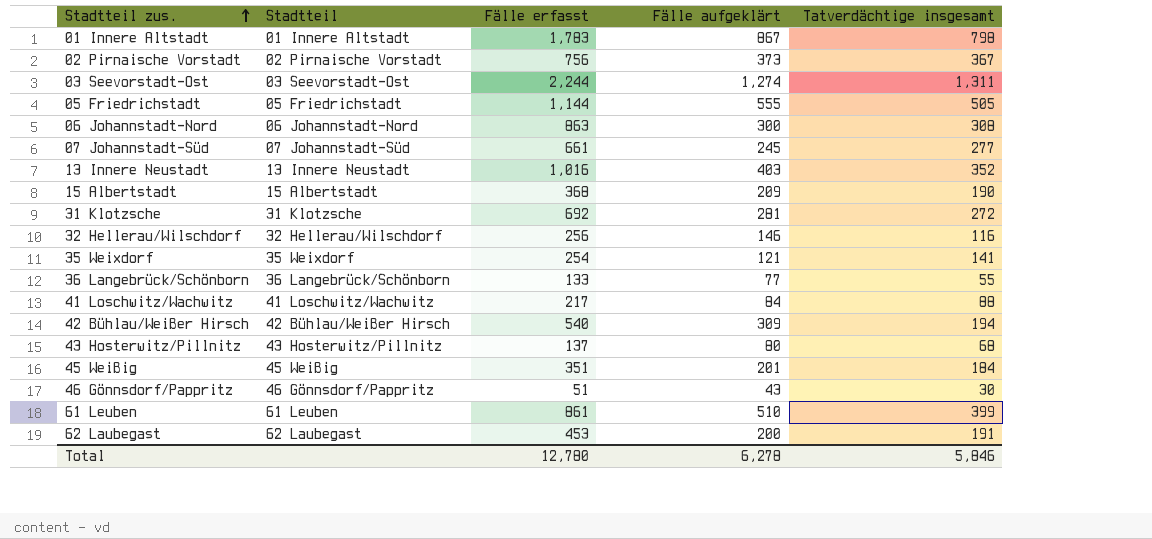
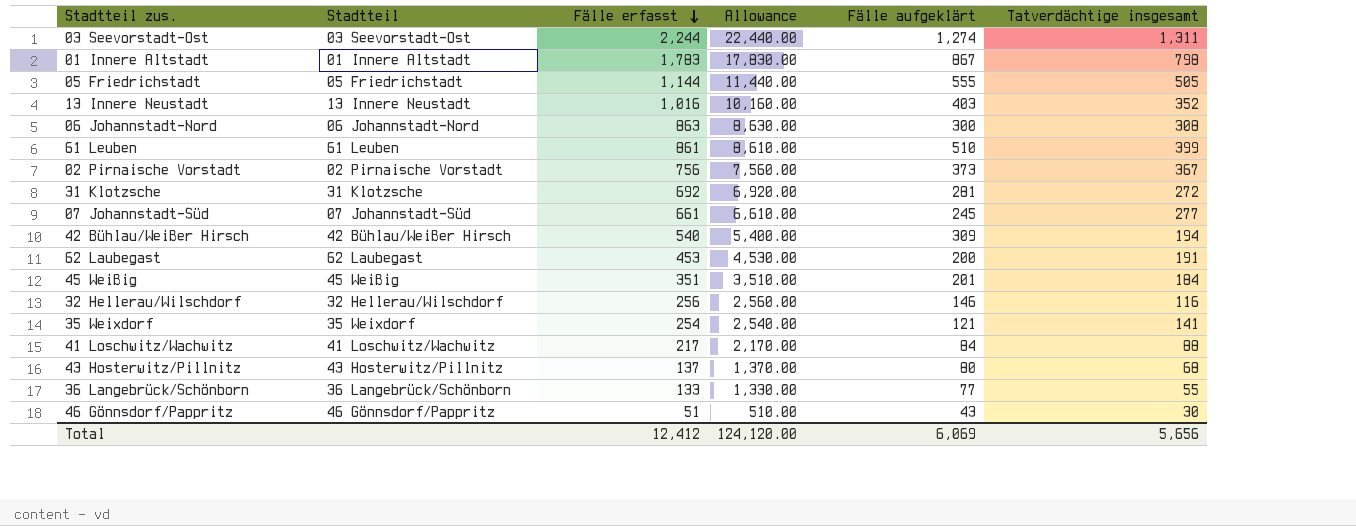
row order: Stadtteil zus. ascending -> Fälle erfasst descending
column Allowance | formula: none -> [Fälle erfasst] * 10
row 15 Albertstadt: 15 Albertstadt | 368 | 209 | 190 -> none
Total | Fälle erfasst: 12,780 -> 12,412
Total | Fälle aufgeklärt: 6,278 -> 6,069
Total | Tatverdächtige insgesamt: 5,846 -> 5,656

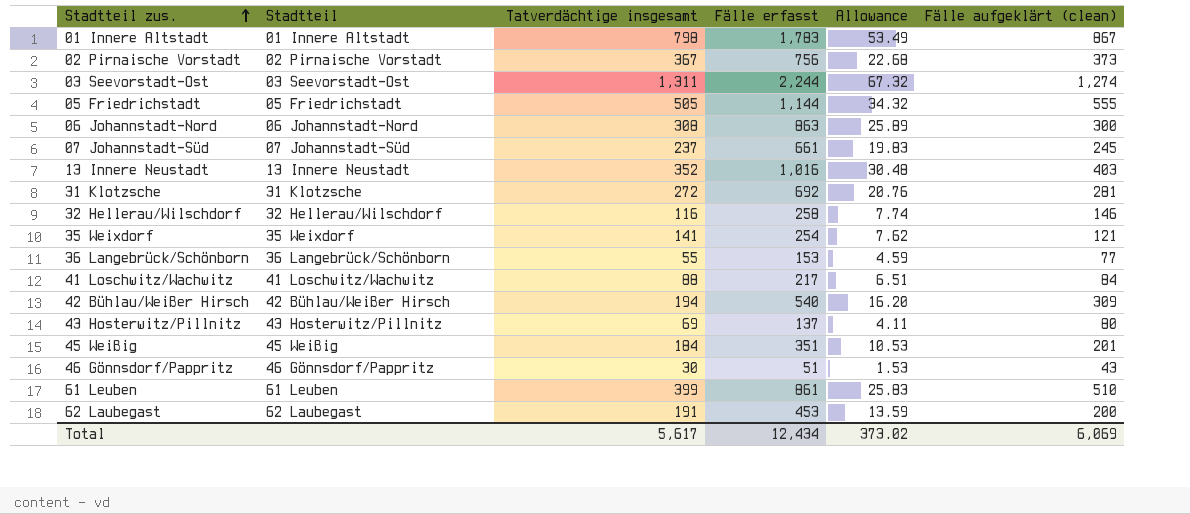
row order: Fälle erfasst descending -> Stadtteil zus. ascending
column Tatverdächtige insgesamt | position: 6 -> 3
column Allowance | formula: [Fälle erfasst] * 10 -> [Fälle erfasst] * 0.03
column name: Fälle aufgeklärt -> Fälle aufgeklärt (clean)
07 Johannstadt-Süd | Tatverdächtige insgesamt: 277 -> 237
32 Hellerau/Wilschdorf | Fälle erfasst: 256 -> 258
36 Langebrück/Schönborn | Fälle erfasst: 133 -> 153
43 Hosterwitz/Pillnitz | Tatverdächtige insgesamt: 68 -> 69
Total | Tatverdächtige insgesamt: 5,656 -> 5,617
Total | Fälle erfasst: 12,412 -> 12,434
Total | Allowance: 124,120.00 -> 373.02

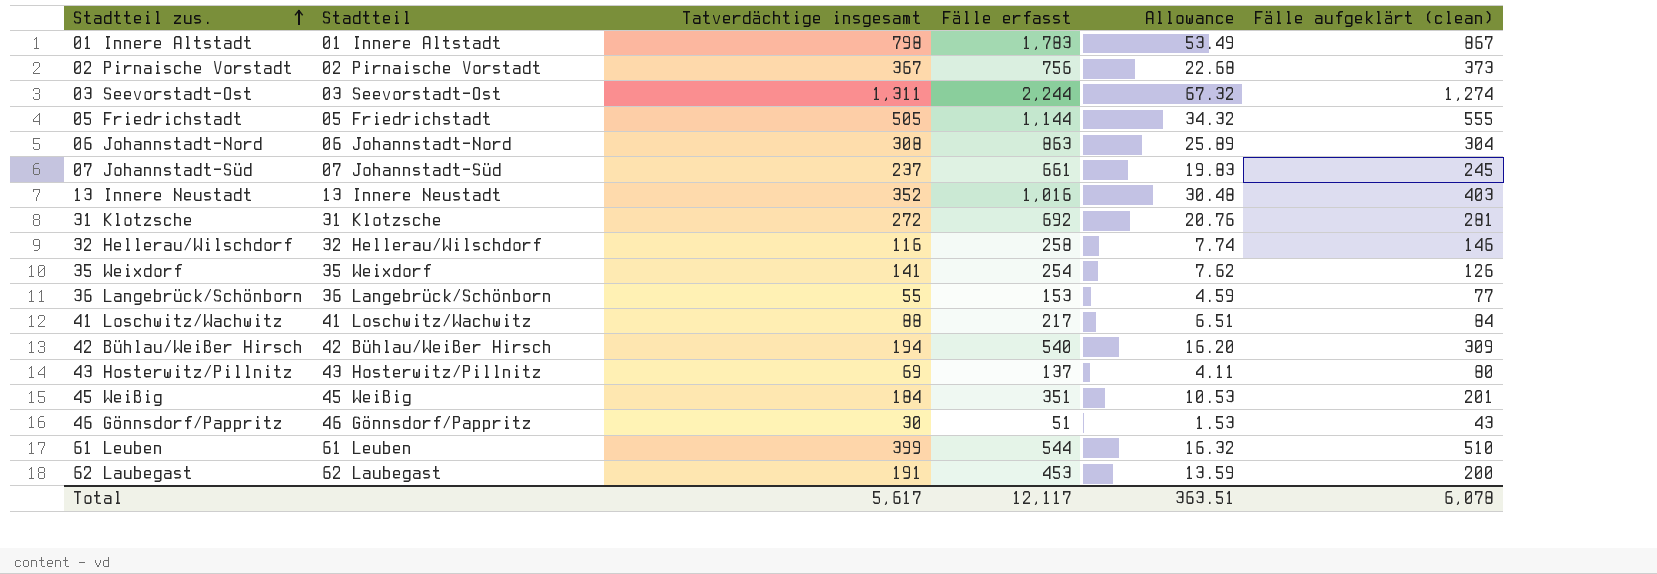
06 Johannstadt-Nord | Fälle aufgeklärt (clean): 300 -> 304
35 Weixdorf | Fälle aufgeklärt (clean): 121 -> 126
61 Leuben | Fälle erfasst: 861 -> 544
61 Leuben | Allowance: 25.83 -> 16.32
Total | Fälle erfasst: 12,434 -> 12,117
Total | Allowance: 373.02 -> 363.51
Total | Fälle aufgeklärt (clean): 6,069 -> 6,078

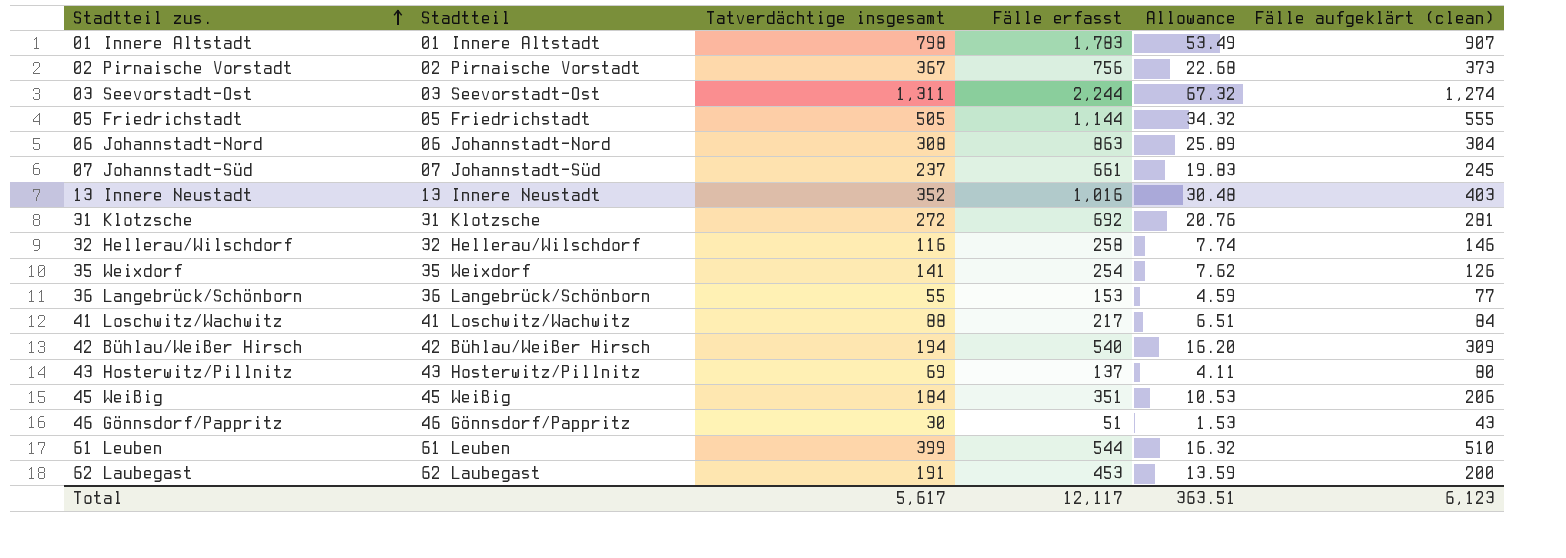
01 Innere Altstadt | Fälle aufgeklärt (clean): 867 -> 907
45 Weißig | Fälle aufgeklärt (clean): 201 -> 206
Total | Fälle aufgeklärt (clean): 6,078 -> 6,123

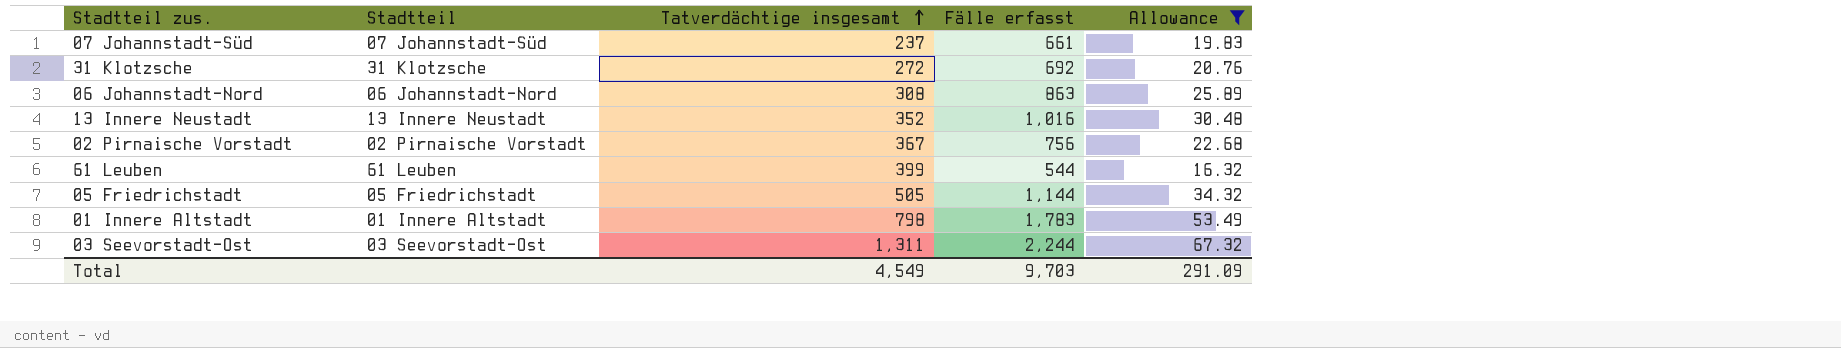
filter: none -> Allowance >= 16.32
row order: Stadtteil zus. ascending -> Tatverdächtige insgesamt ascending
column Fälle aufgeklärt (clean) | position: 6 -> none
Total | Tatverdächtige insgesamt: 5,617 -> 4,549
Total | Fälle erfasst: 12,117 -> 9,703
Total | Allowance: 363.51 -> 291.09

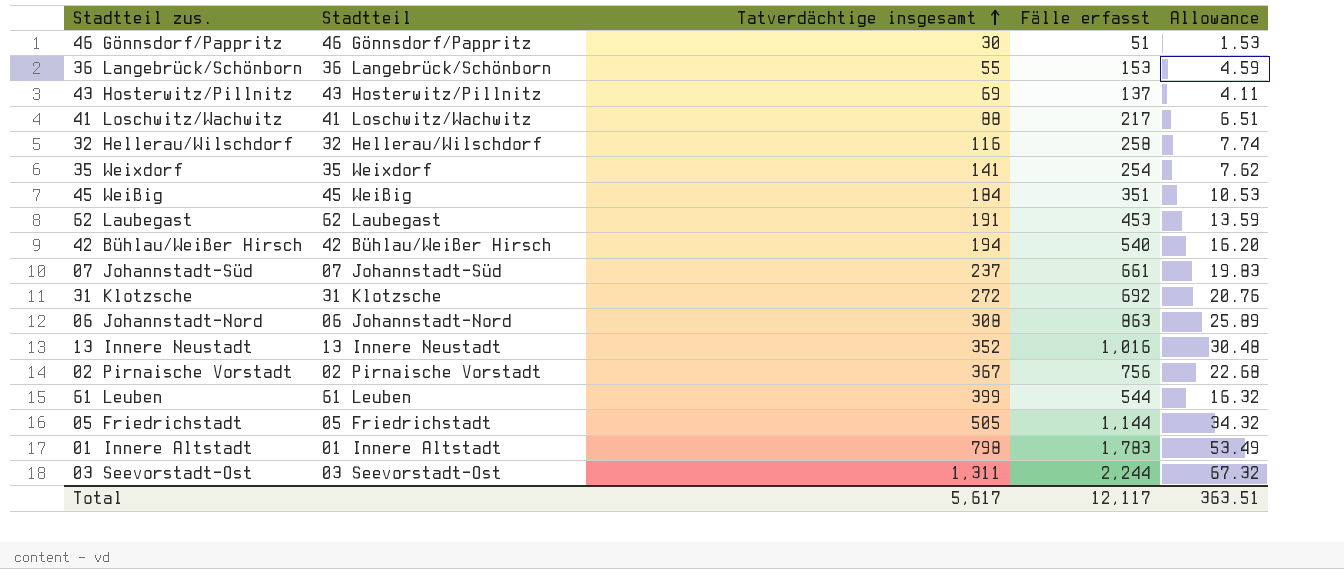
filter: Allowance >= 16.32 -> none
Total | Tatverdächtige insgesamt: 4,549 -> 5,617
Total | Fälle erfasst: 9,703 -> 12,117
Total | Allowance: 291.09 -> 363.51

